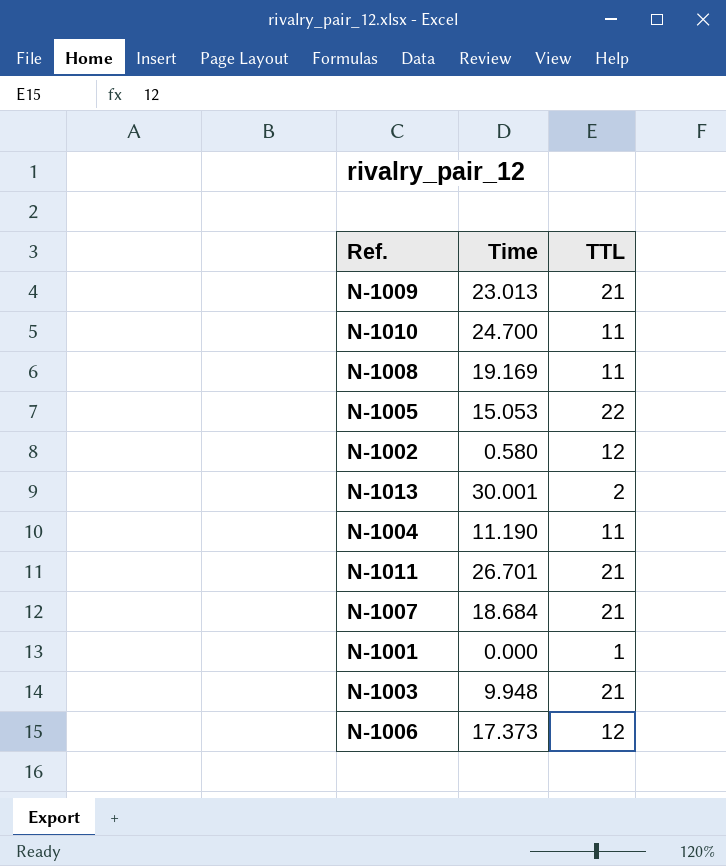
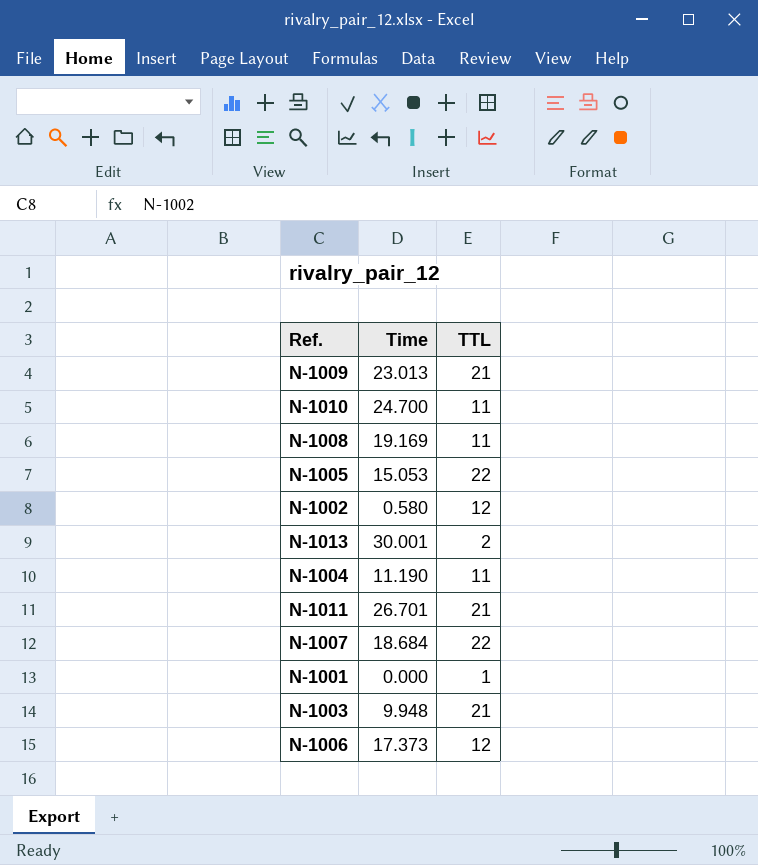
N-1007 | TTL: 21 -> 22

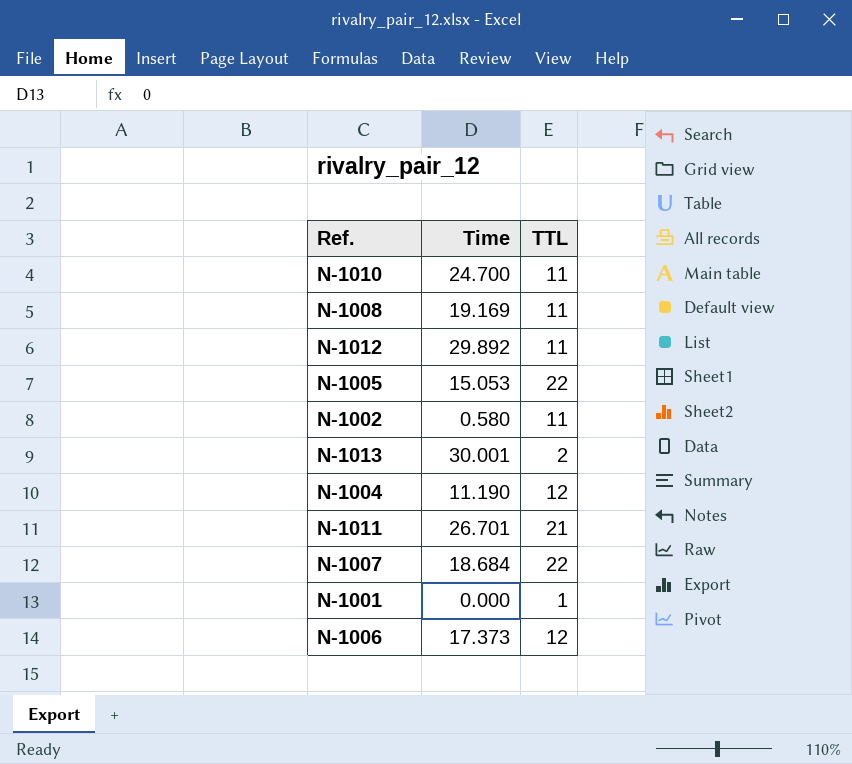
row N-1009: 23.013 | 21 -> none
row N-1003: 9.948 | 21 -> none
row N-1012: none -> 29.892 | 11
N-1002 | TTL: 12 -> 11
N-1004 | TTL: 11 -> 12

